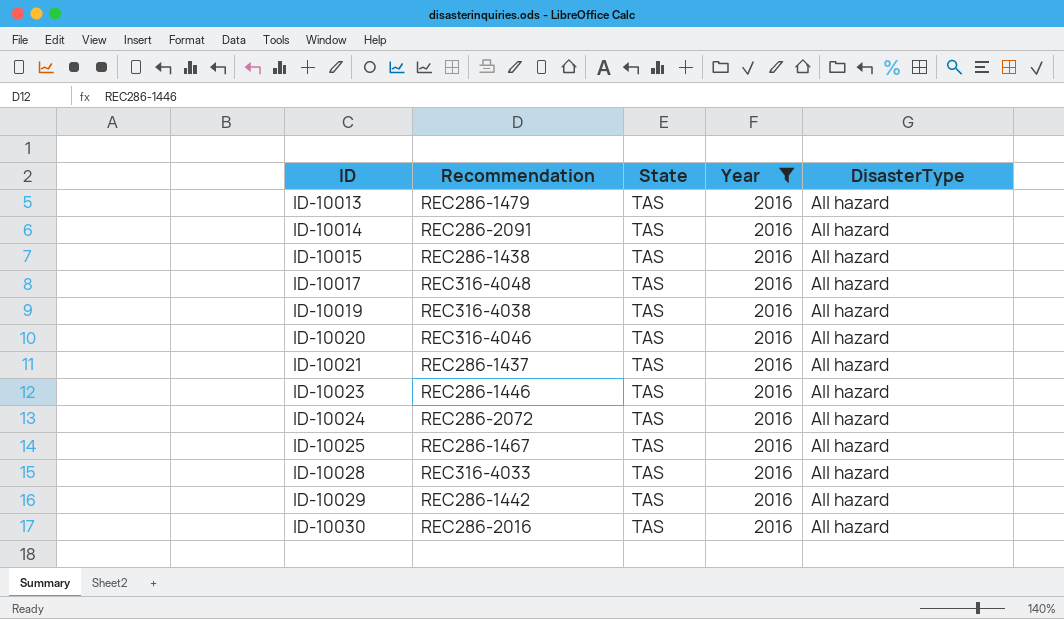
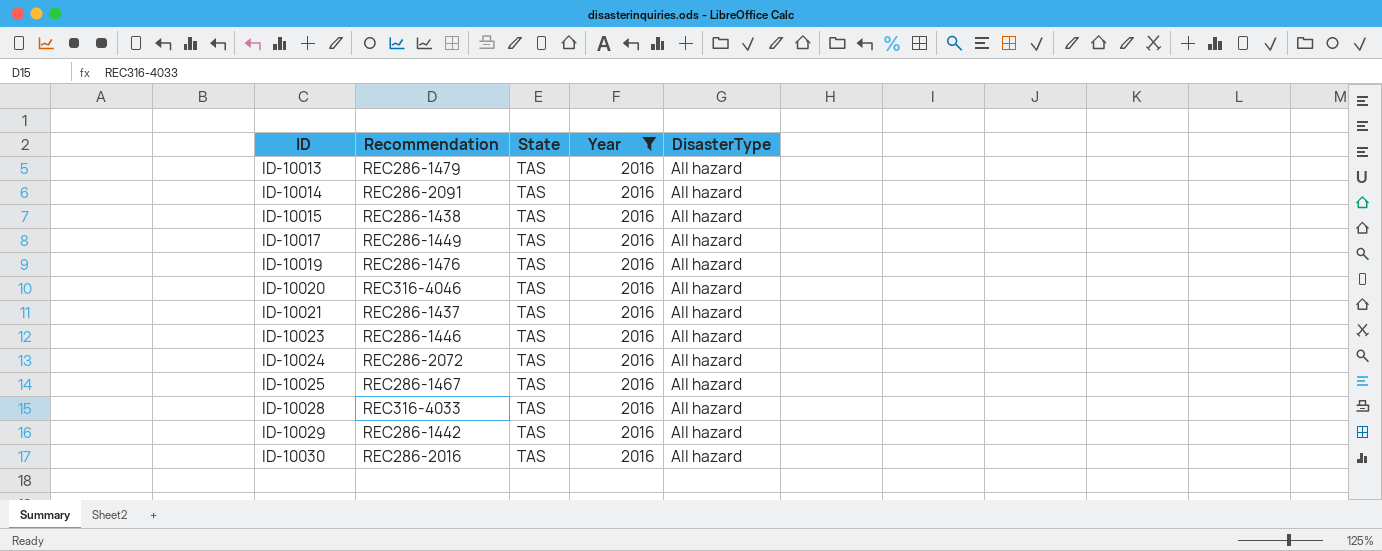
ID-10017 | Recommendation: REC316-4048 -> REC286-1449
ID-10019 | Recommendation: REC316-4038 -> REC286-1476

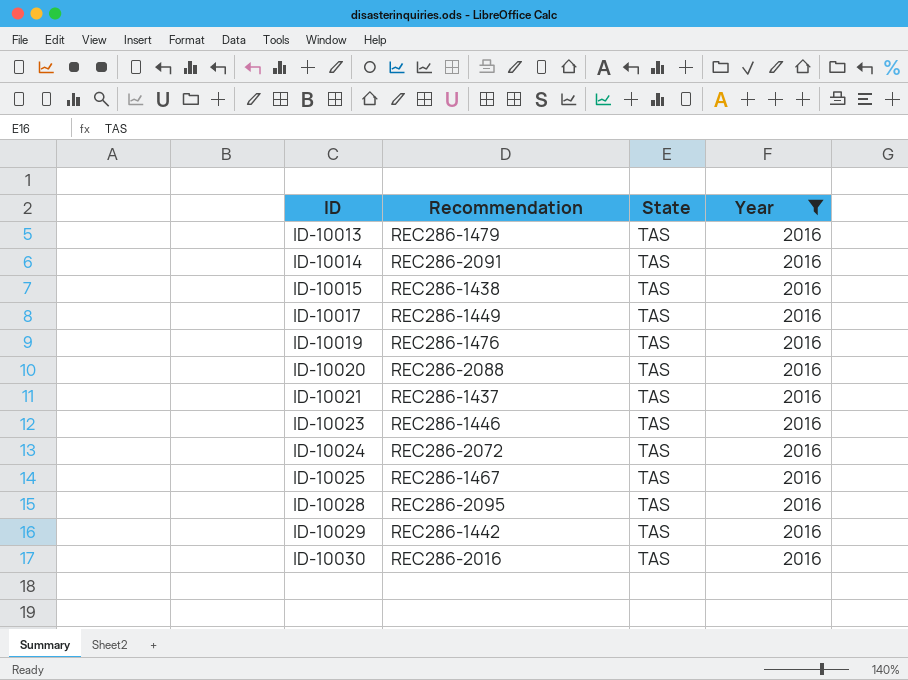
column DisasterType | position: 5 -> none
ID-10020 | Recommendation: REC316-4046 -> REC286-2088
ID-10028 | Recommendation: REC316-4033 -> REC286-2095

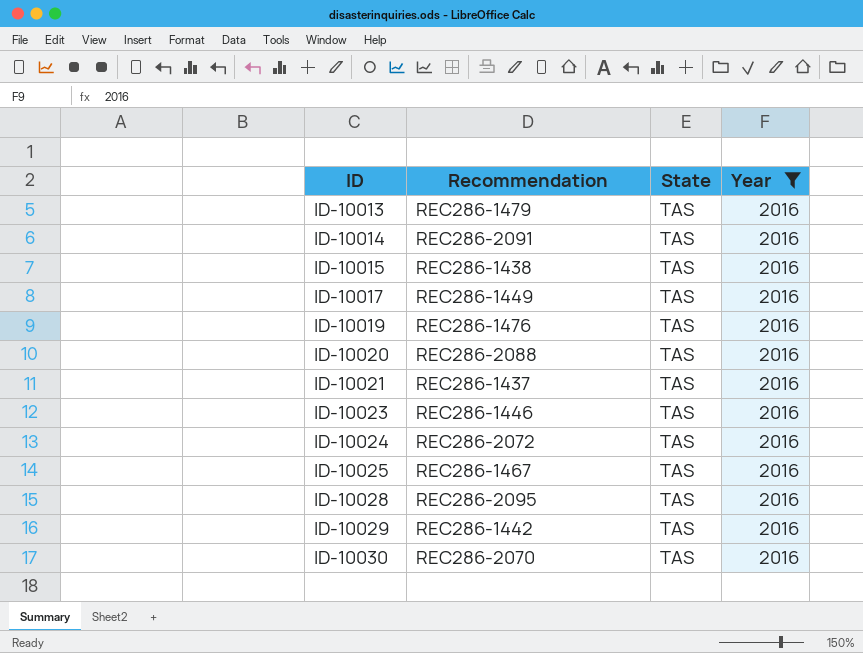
ID-10030 | Recommendation: REC286-2016 -> REC286-2070

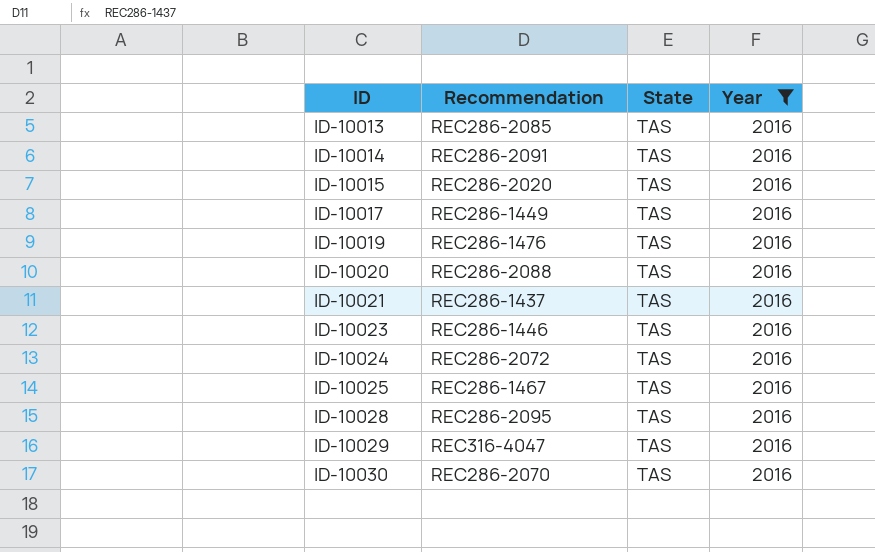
ID-10013 | Recommendation: REC286-1479 -> REC286-2085
ID-10015 | Recommendation: REC286-1438 -> REC286-2020
ID-10029 | Recommendation: REC286-1442 -> REC316-4047

